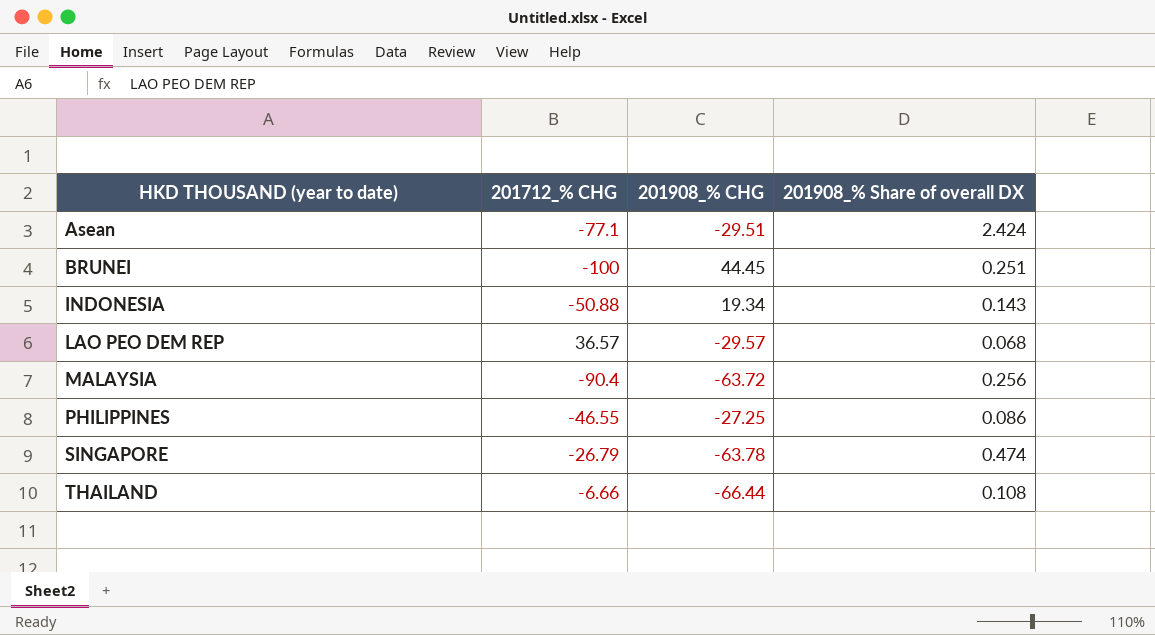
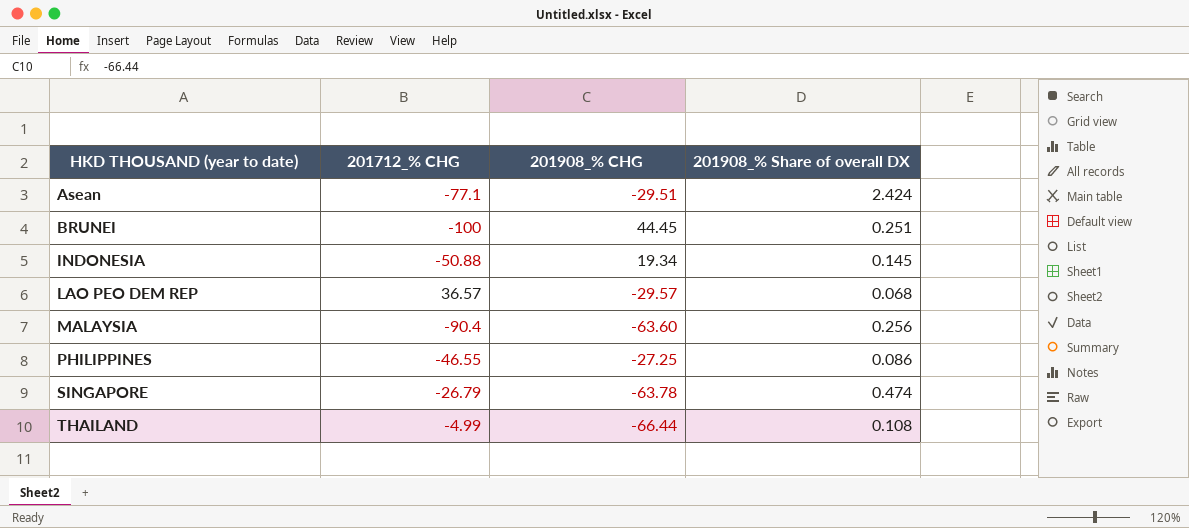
INDONESIA | 201908_% Share of overall DX: 0.143 -> 0.145
MALAYSIA | 201908_% CHG: -63.72 -> -63.60
THAILAND | 201712_% CHG: -6.66 -> -4.99

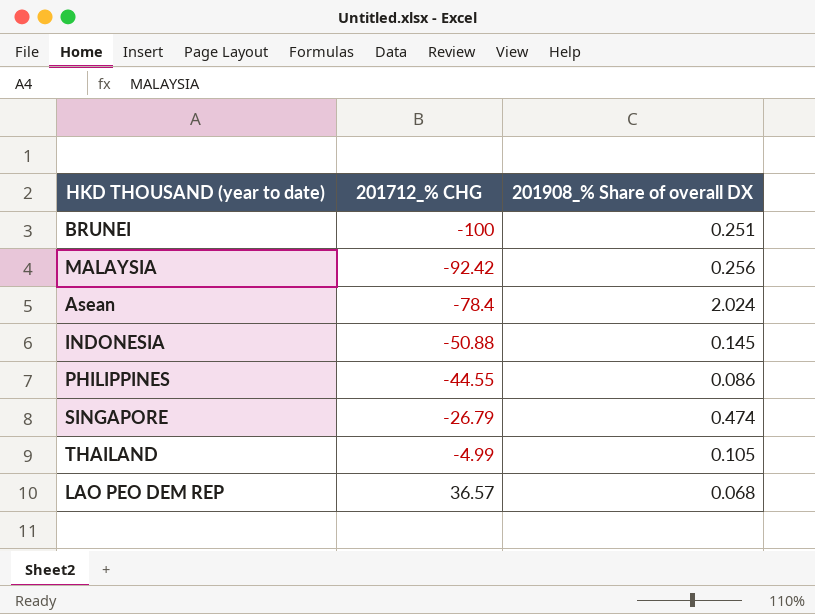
row order: HKD THOUSAND (year to date) ascending -> 201712_% CHG ascending
column 201908_% CHG | position: 3 -> none
MALAYSIA | 201712_% CHG: -90.4 -> -92.42
Asean | 201712_% CHG: -77.1 -> -78.4
Asean | 201908_% Share of overall DX: 2.424 -> 2.024
PHILIPPINES | 201712_% CHG: -46.55 -> -44.55
THAILAND | 201908_% Share of overall DX: 0.108 -> 0.105

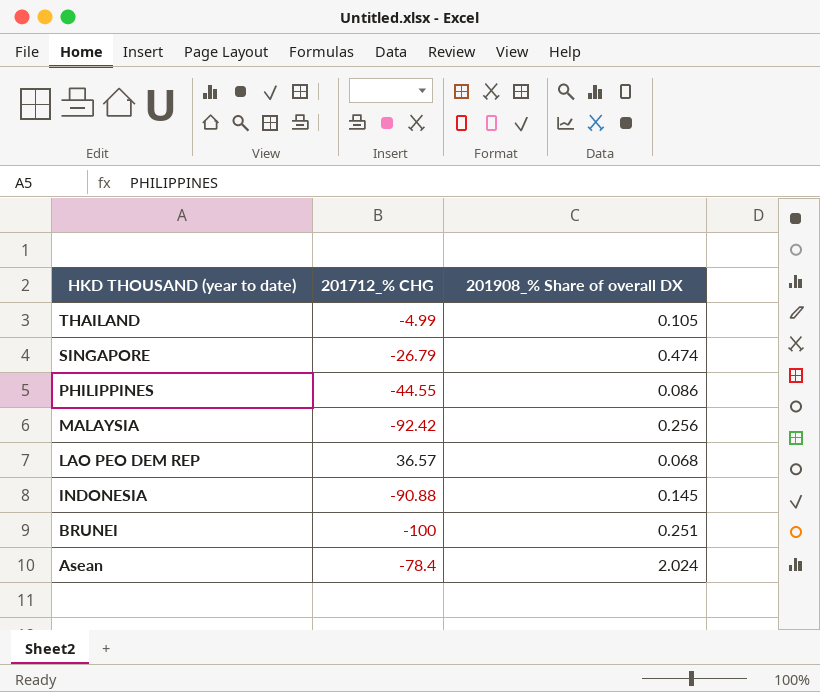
row order: 201712_% CHG ascending -> HKD THOUSAND (year to date) descending
INDONESIA | 201712_% CHG: -50.88 -> -90.88

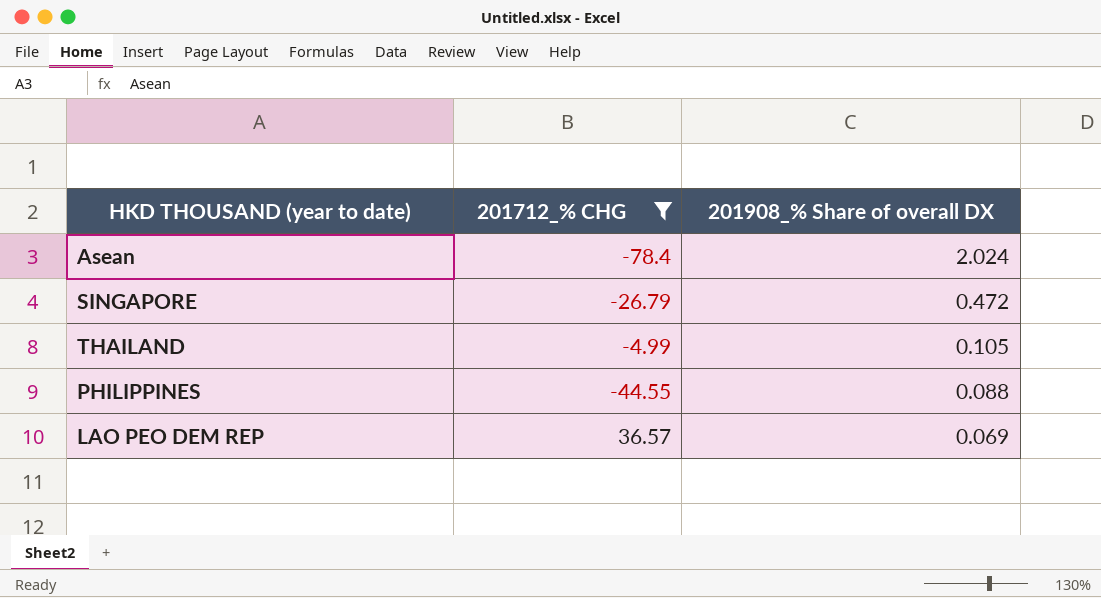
filter: none -> 201712_% CHG >= -78.4
row order: HKD THOUSAND (year to date) descending -> 201908_% Share of overall DX descending
SINGAPORE | 201908_% Share of overall DX: 0.474 -> 0.472
PHILIPPINES | 201908_% Share of overall DX: 0.086 -> 0.088
LAO PEO DEM REP | 201908_% Share of overall DX: 0.068 -> 0.069

